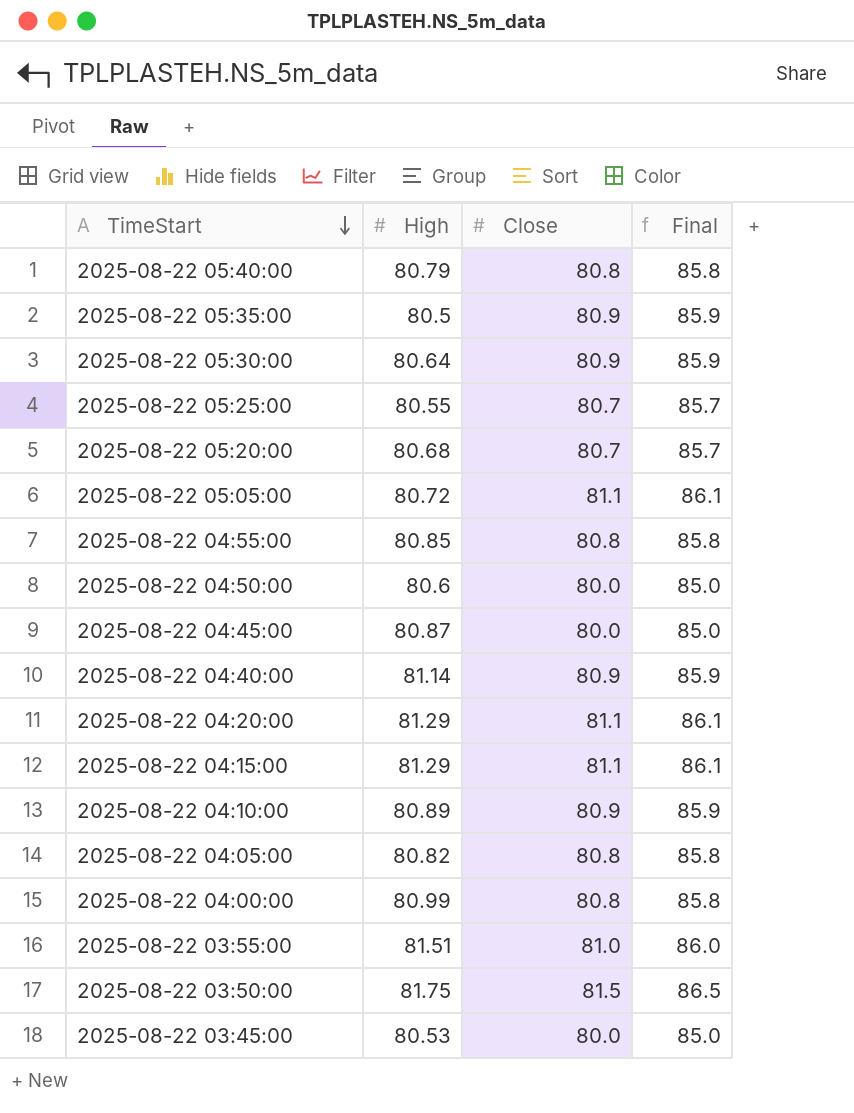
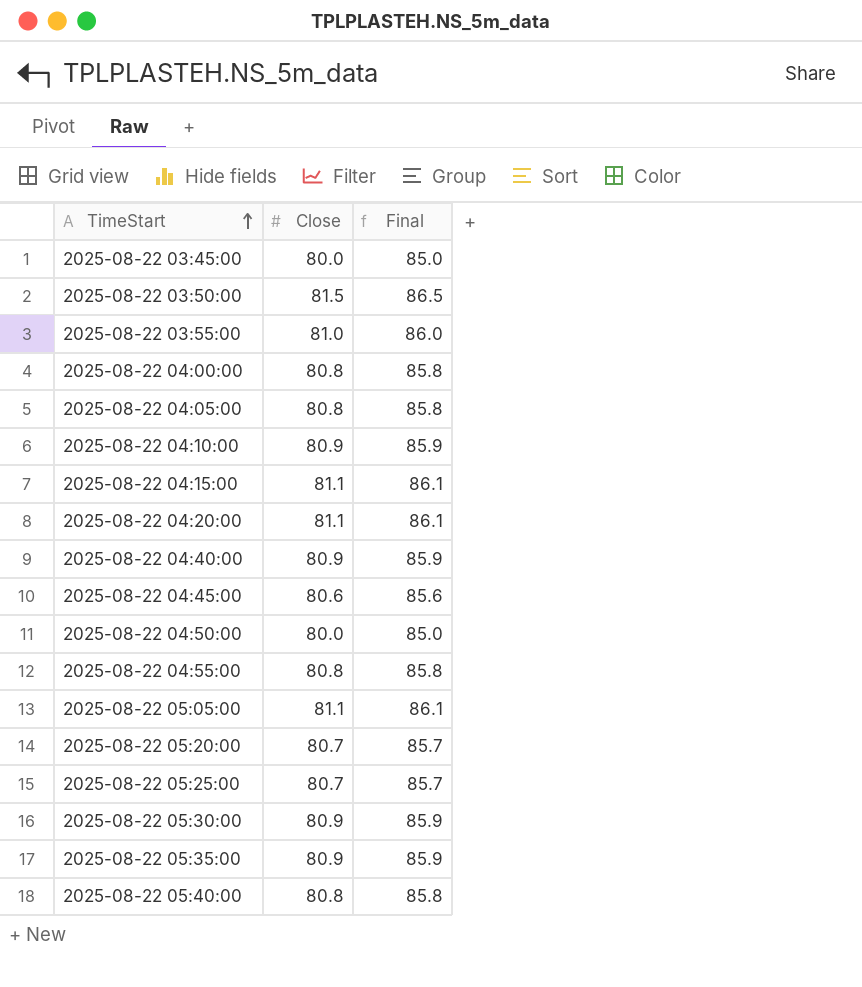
row order: TimeStart descending -> TimeStart ascending
column High | position: 2 -> none
2025-08-22 04:45:00 | Close: 80.0 -> 80.6
2025-08-22 04:45:00 | Final: 85.0 -> 85.6

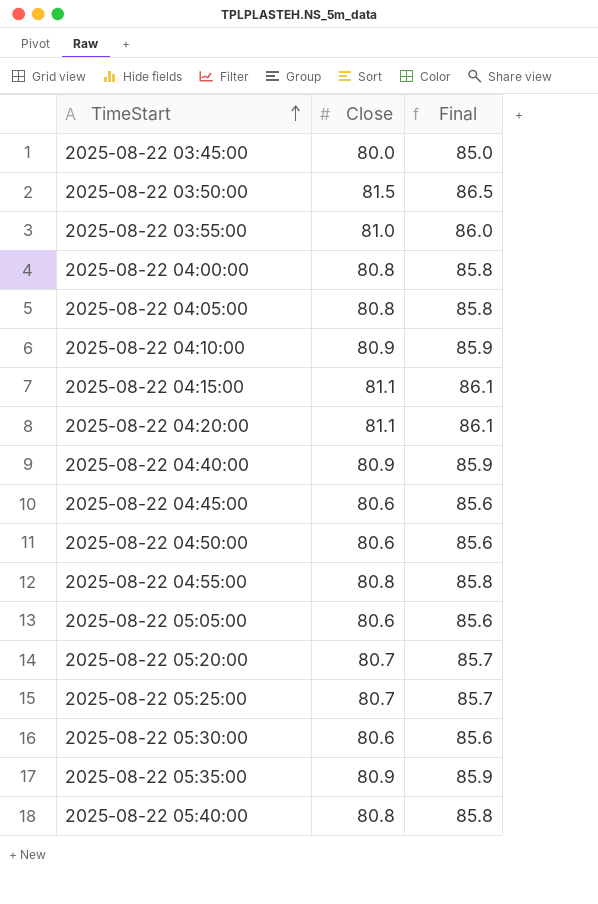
2025-08-22 04:50:00 | Close: 80.0 -> 80.6
2025-08-22 04:50:00 | Final: 85.0 -> 85.6
2025-08-22 05:05:00 | Close: 81.1 -> 80.6
2025-08-22 05:05:00 | Final: 86.1 -> 85.6
2025-08-22 05:30:00 | Close: 80.9 -> 80.6
2025-08-22 05:30:00 | Final: 85.9 -> 85.6

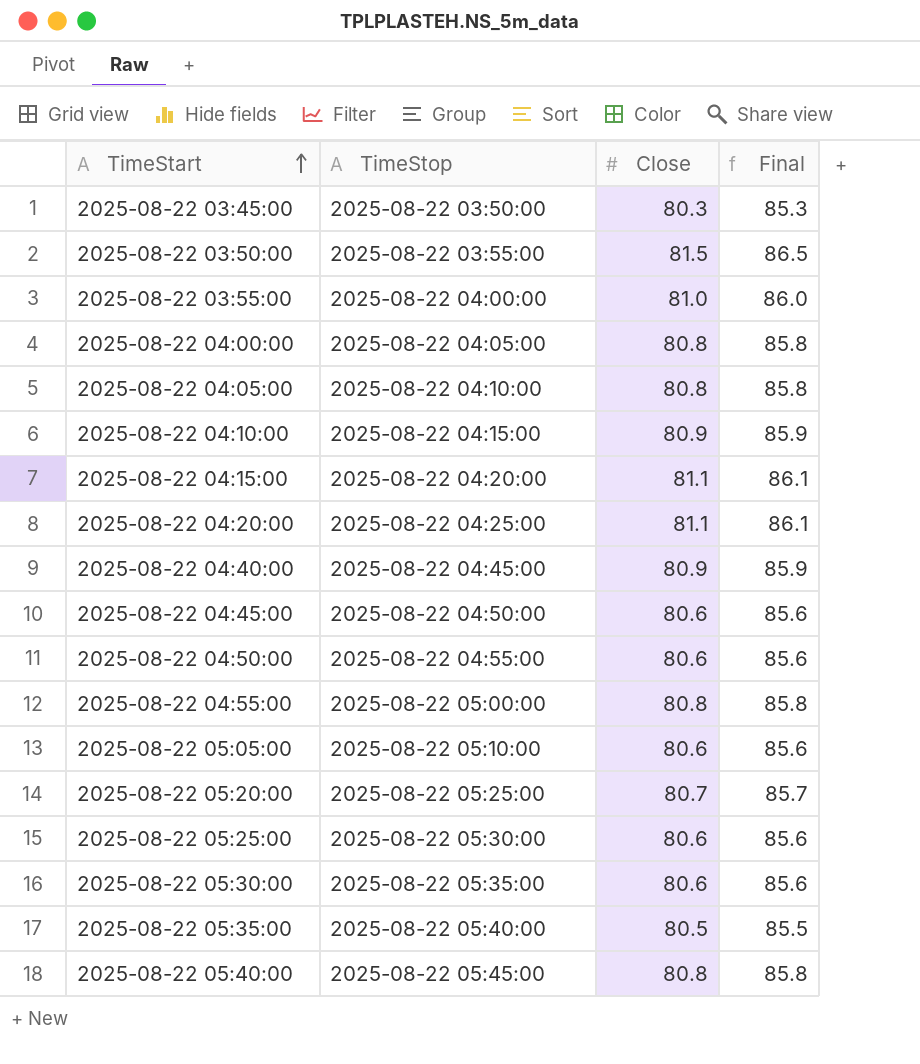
column TimeStop | position: none -> 2
2025-08-22 03:45:00 | Close: 80.0 -> 80.3
2025-08-22 03:45:00 | Final: 85.0 -> 85.3
2025-08-22 05:25:00 | Close: 80.7 -> 80.6
2025-08-22 05:25:00 | Final: 85.7 -> 85.6
2025-08-22 05:35:00 | Close: 80.9 -> 80.5
2025-08-22 05:35:00 | Final: 85.9 -> 85.5

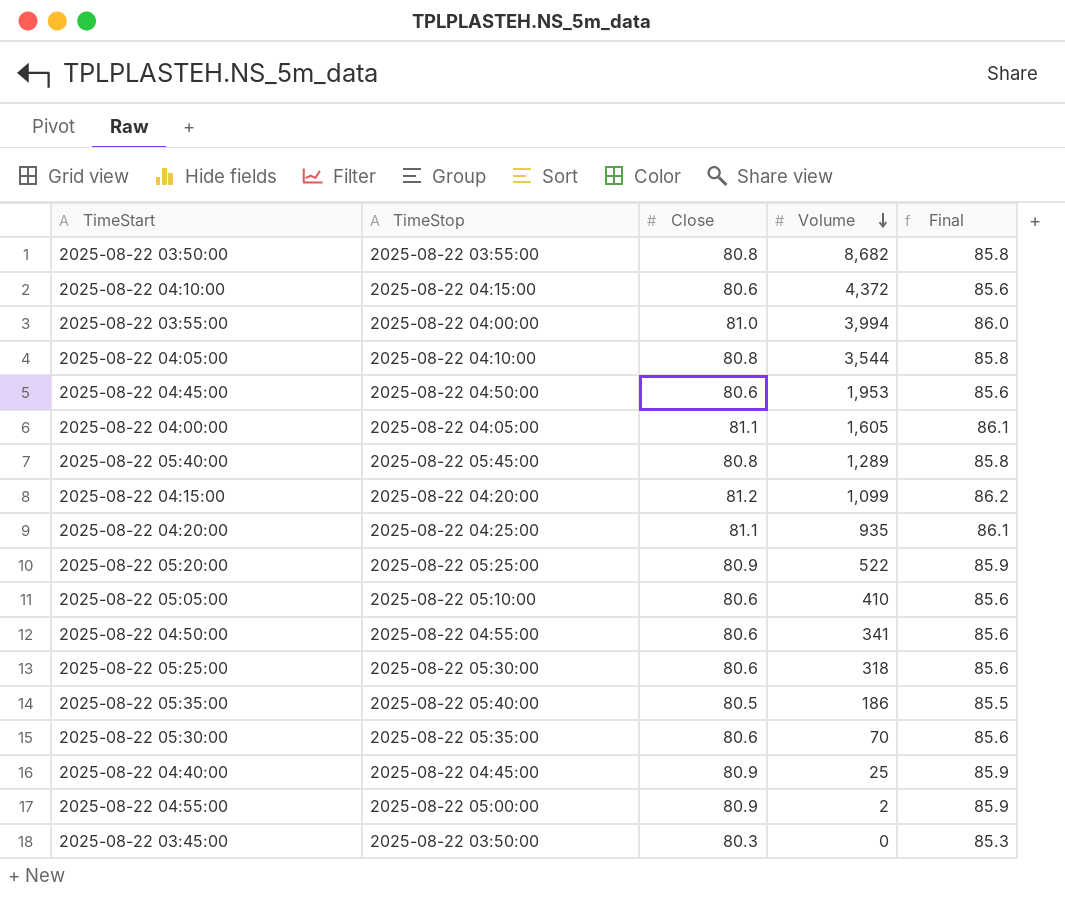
row order: TimeStart ascending -> Volume descending
column Volume | position: none -> 4
2025-08-22 03:50:00 | Close: 81.5 -> 80.8
2025-08-22 03:50:00 | Final: 86.5 -> 85.8
2025-08-22 04:10:00 | Close: 80.9 -> 80.6
2025-08-22 04:10:00 | Final: 85.9 -> 85.6
2025-08-22 04:00:00 | Close: 80.8 -> 81.1
2025-08-22 04:00:00 | Final: 85.8 -> 86.1
2025-08-22 04:15:00 | Close: 81.1 -> 81.2
2025-08-22 04:15:00 | Final: 86.1 -> 86.2
2025-08-22 05:20:00 | Close: 80.7 -> 80.9
2025-08-22 05:20:00 | Final: 85.7 -> 85.9
2025-08-22 04:55:00 | Close: 80.8 -> 80.9
2025-08-22 04:55:00 | Final: 85.8 -> 85.9

